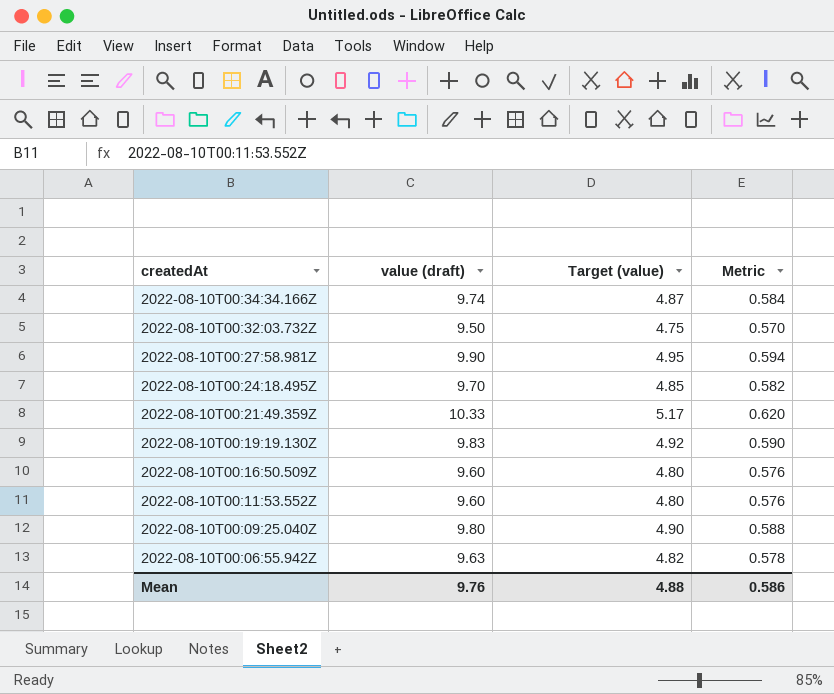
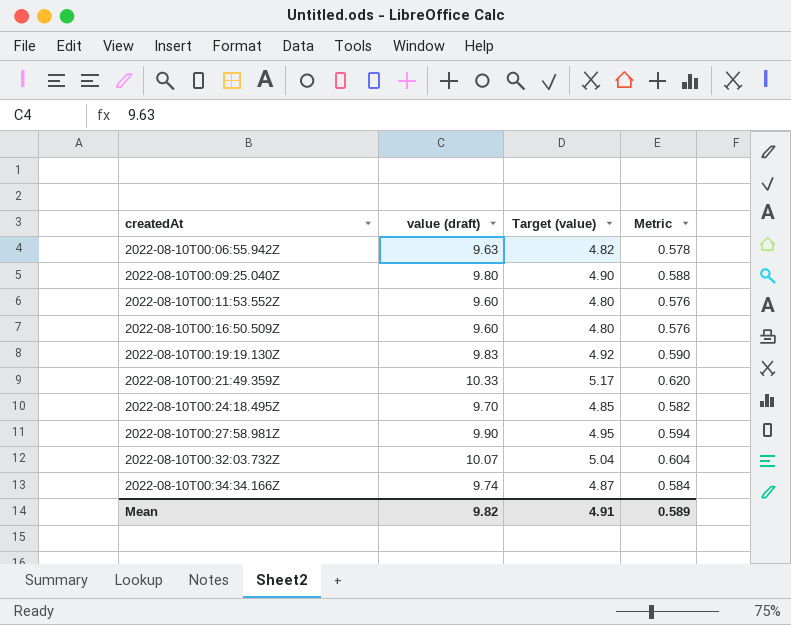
row order: createdAt descending -> createdAt ascending
2022-08-10T00:32:03.732Z | value (draft): 9.50 -> 10.07
2022-08-10T00:32:03.732Z | Target (value): 4.75 -> 5.04
2022-08-10T00:32:03.732Z | Metric: 0.570 -> 0.604
Mean | value (draft): 9.76 -> 9.82
Mean | Target (value): 4.88 -> 4.91
Mean | Metric: 0.586 -> 0.589

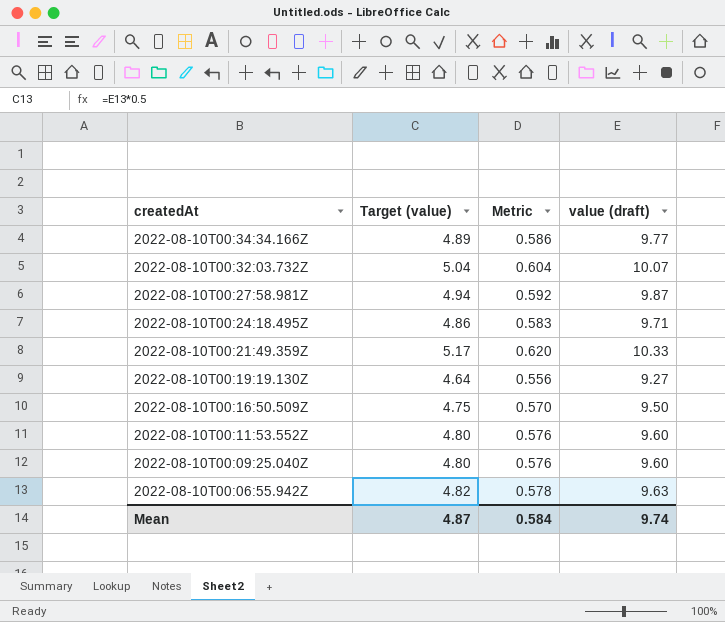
row order: createdAt ascending -> createdAt descending
column value (draft) | position: 2 -> 4
2022-08-10T00:34:34.166Z | Target (value): 4.87 -> 4.89
2022-08-10T00:34:34.166Z | Metric: 0.584 -> 0.586
2022-08-10T00:34:34.166Z | value (draft): 9.74 -> 9.77
2022-08-10T00:27:58.981Z | Target (value): 4.95 -> 4.94
2022-08-10T00:27:58.981Z | Metric: 0.594 -> 0.592
2022-08-10T00:27:58.981Z | value (draft): 9.90 -> 9.87
2022-08-10T00:24:18.495Z | Target (value): 4.85 -> 4.86
2022-08-10T00:24:18.495Z | Metric: 0.582 -> 0.583
2022-08-10T00:24:18.495Z | value (draft): 9.70 -> 9.71
2022-08-10T00:19:19.130Z | Target (value): 4.92 -> 4.64
2022-08-10T00:19:19.130Z | Metric: 0.590 -> 0.556
2022-08-10T00:19:19.130Z | value (draft): 9.83 -> 9.27
2022-08-10T00:16:50.509Z | Target (value): 4.80 -> 4.75
2022-08-10T00:16:50.509Z | Metric: 0.576 -> 0.570
2022-08-10T00:16:50.509Z | value (draft): 9.60 -> 9.50
2022-08-10T00:09:25.040Z | Target (value): 4.90 -> 4.80
2022-08-10T00:09:25.040Z | Metric: 0.588 -> 0.576
2022-08-10T00:09:25.040Z | value (draft): 9.80 -> 9.60
Mean | Target (value): 4.91 -> 4.87
Mean | Metric: 0.589 -> 0.584
Mean | value (draft): 9.82 -> 9.74

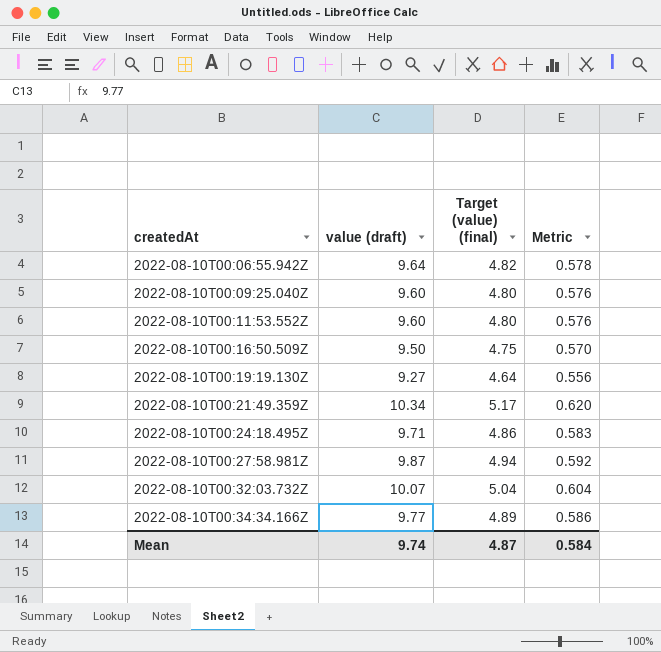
row order: createdAt descending -> createdAt ascending
column value (draft) | position: 4 -> 2
column name: Target (value) -> Target (value) (final)
2022-08-10T00:06:55.942Z | value (draft): 9.63 -> 9.64
2022-08-10T00:21:49.359Z | value (draft): 10.33 -> 10.34

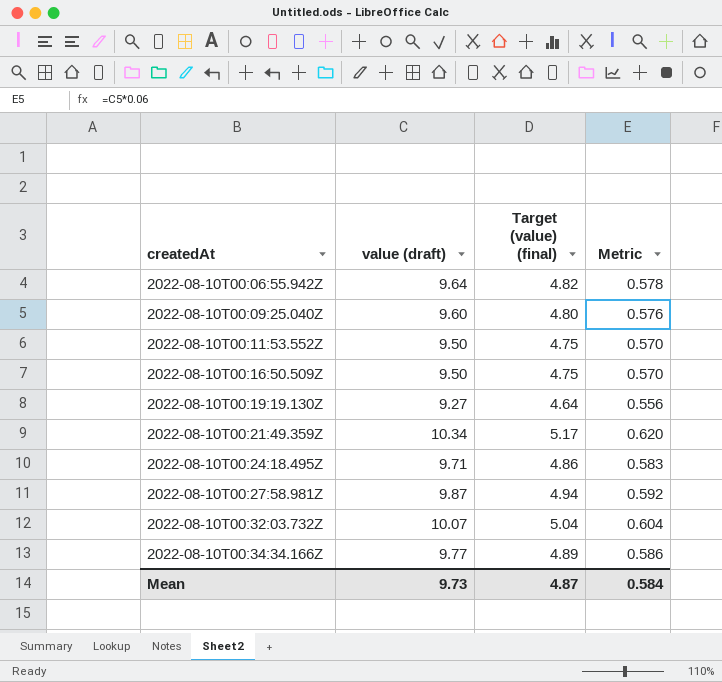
2022-08-10T00:11:53.552Z | value (draft): 9.60 -> 9.50
2022-08-10T00:11:53.552Z | Target (value) (final): 4.80 -> 4.75
2022-08-10T00:11:53.552Z | Metric: 0.576 -> 0.570
Mean | value (draft): 9.74 -> 9.73

